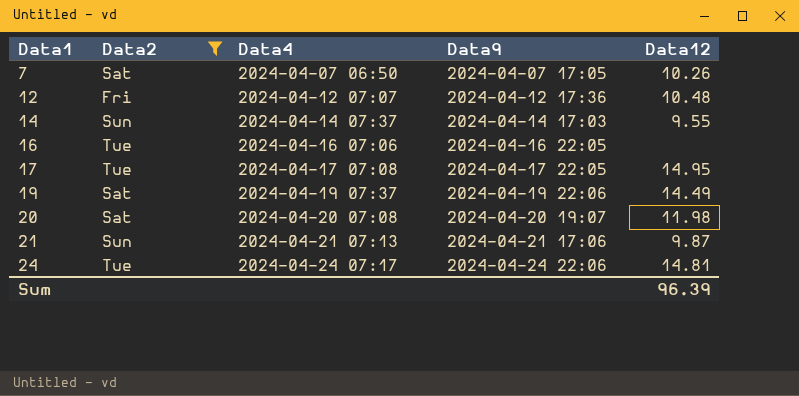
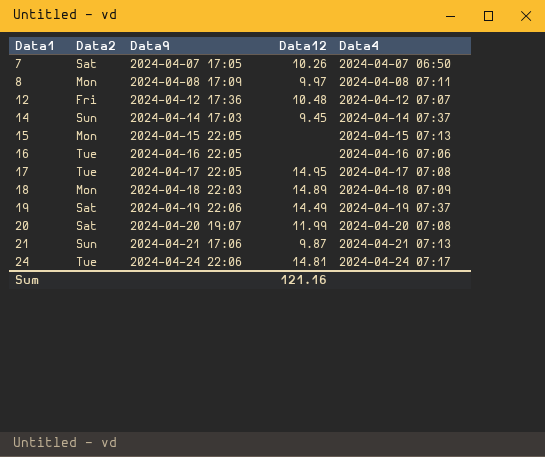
filter: Data2 != Mon -> none
column Data4 | position: 3 -> 5
14 | Data12: 9.55 -> 9.45
20 | Data12: 11.98 -> 11.99
Sum | Data12: 96.39 -> 121.16

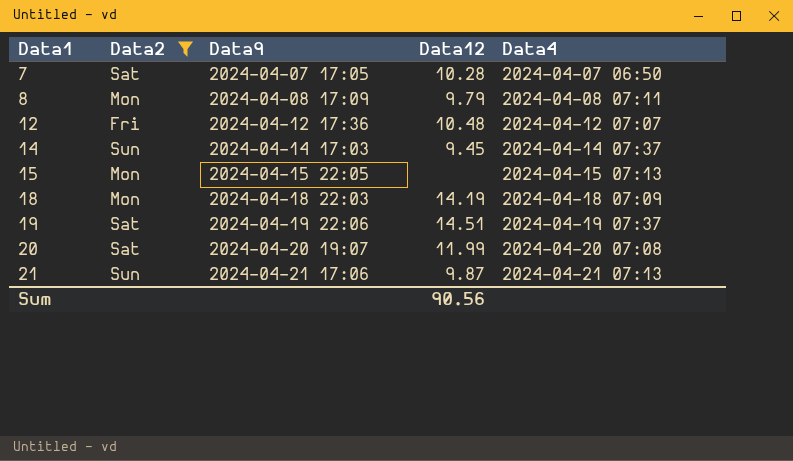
filter: none -> Data2 != Tue
7 | Data12: 10.26 -> 10.28
8 | Data12: 9.97 -> 9.79
18 | Data12: 14.89 -> 14.19
19 | Data12: 14.49 -> 14.51
Sum | Data12: 121.16 -> 90.56

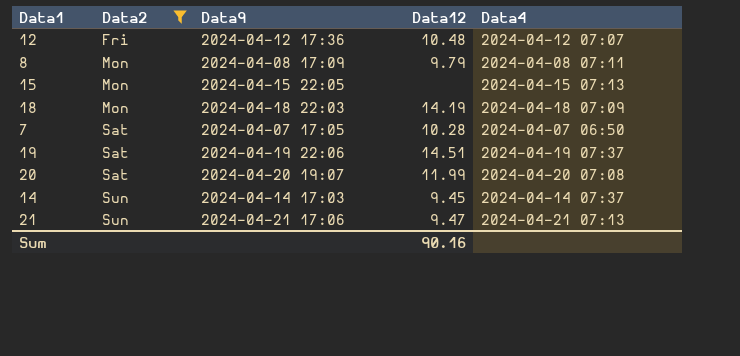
row order: Data1 ascending -> Data2 ascending
21 | Data12: 9.87 -> 9.47
Sum | Data12: 90.56 -> 90.16

